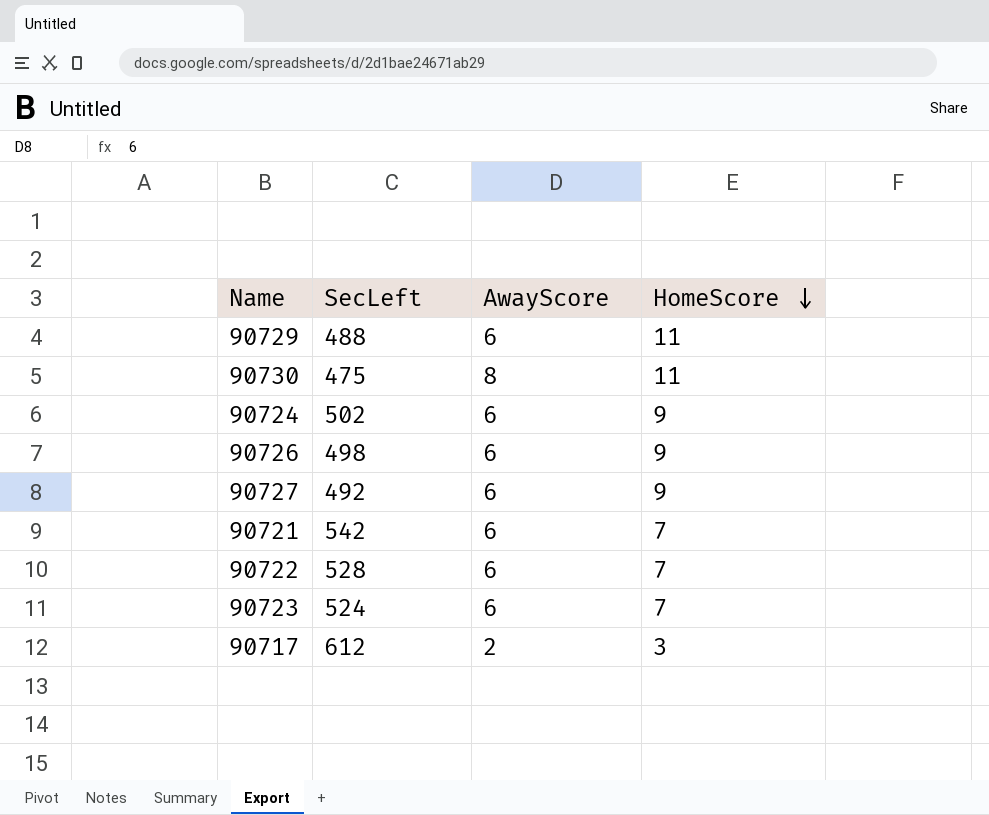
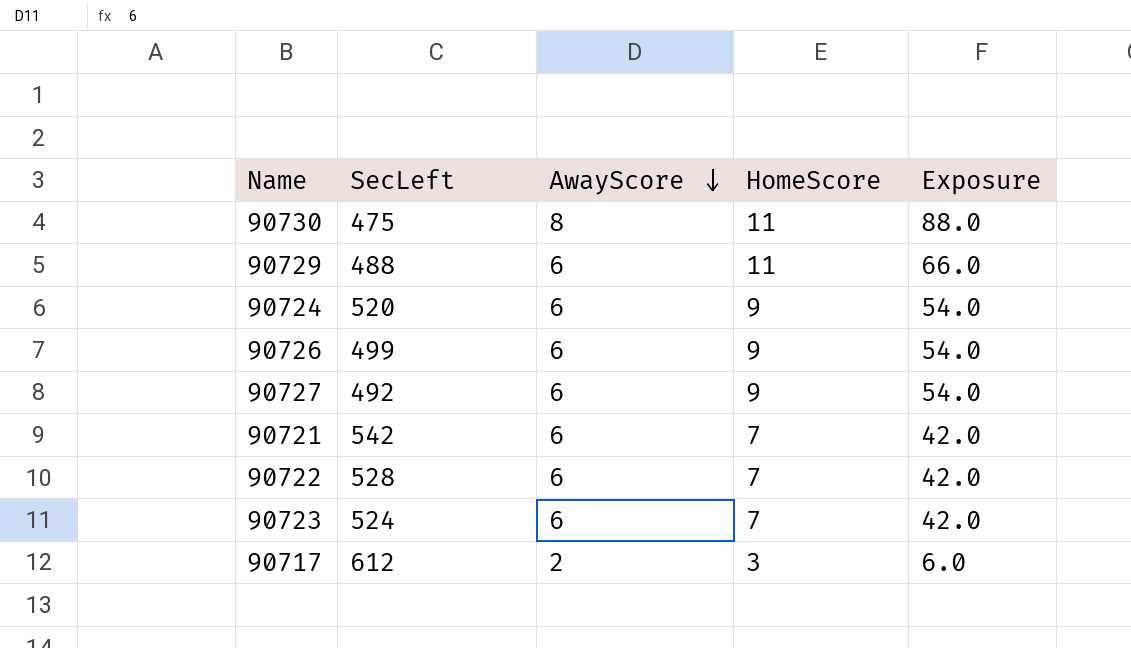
row order: HomeScore descending -> AwayScore descending
column Exposure | formula: none -> [AwayScore] * [HomeScore]
90724 | SecLeft: 502 -> 520
90726 | SecLeft: 498 -> 499

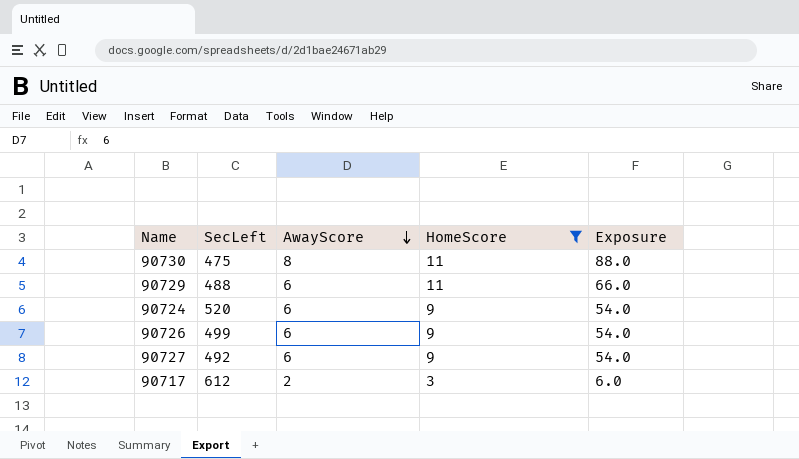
filter: none -> HomeScore != 7

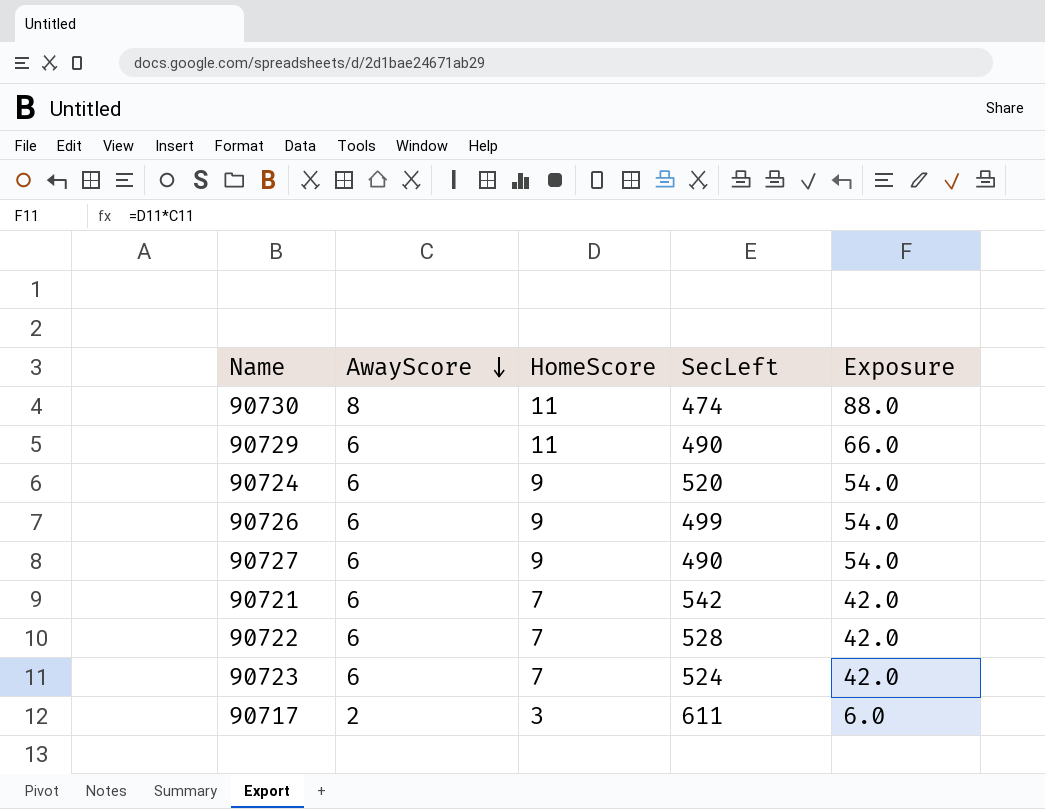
filter: HomeScore != 7 -> none
column SecLeft | position: 2 -> 4
90730 | SecLeft: 475 -> 474
90729 | SecLeft: 488 -> 490
90727 | SecLeft: 492 -> 490
90717 | SecLeft: 612 -> 611

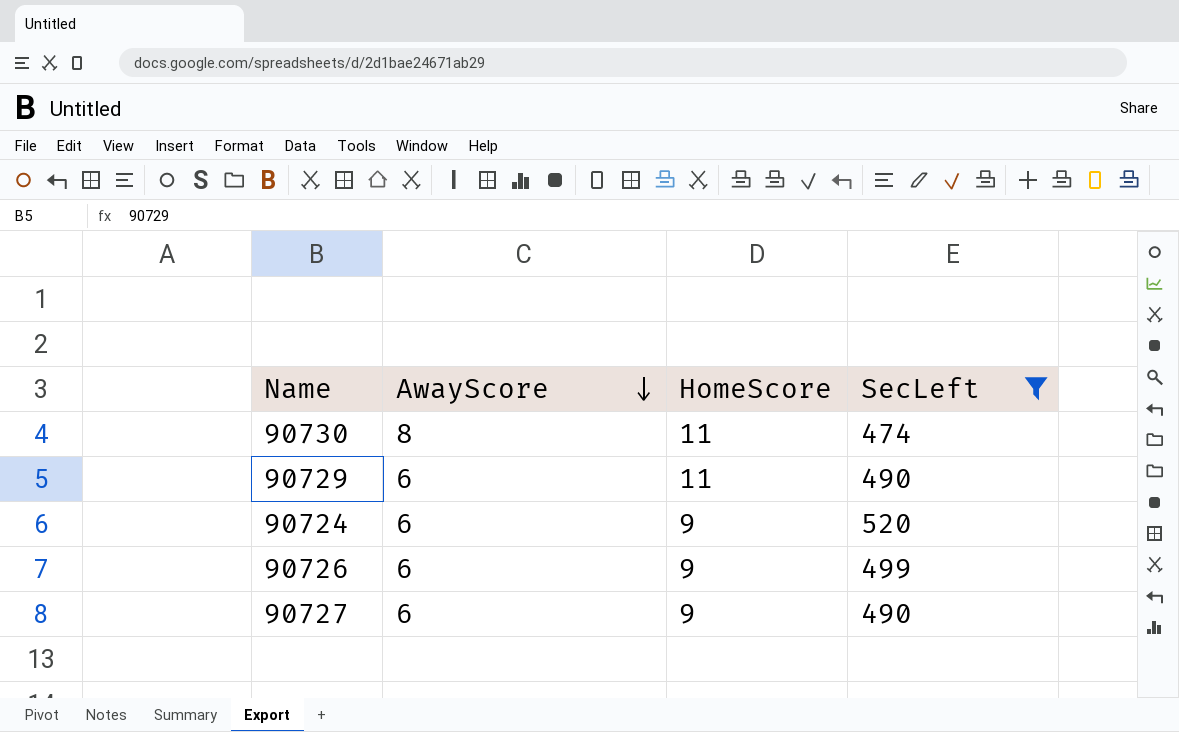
filter: none -> SecLeft <= 520
column Exposure | formula: [AwayScore] * [HomeScore] -> none

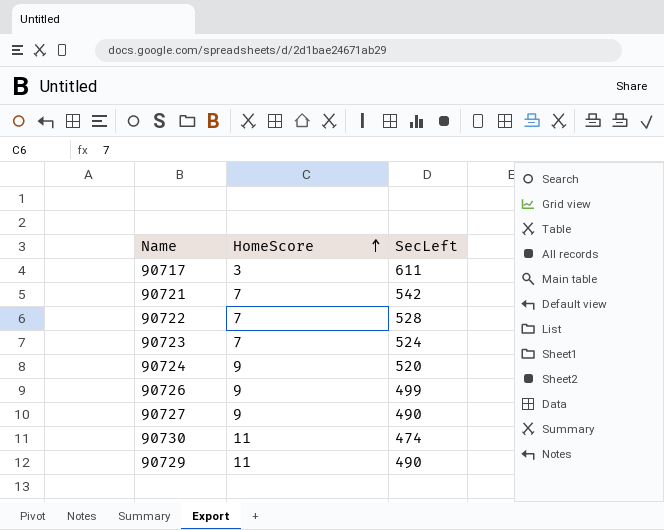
filter: SecLeft <= 520 -> none
row order: AwayScore descending -> HomeScore ascending
column AwayScore | position: 2 -> none

